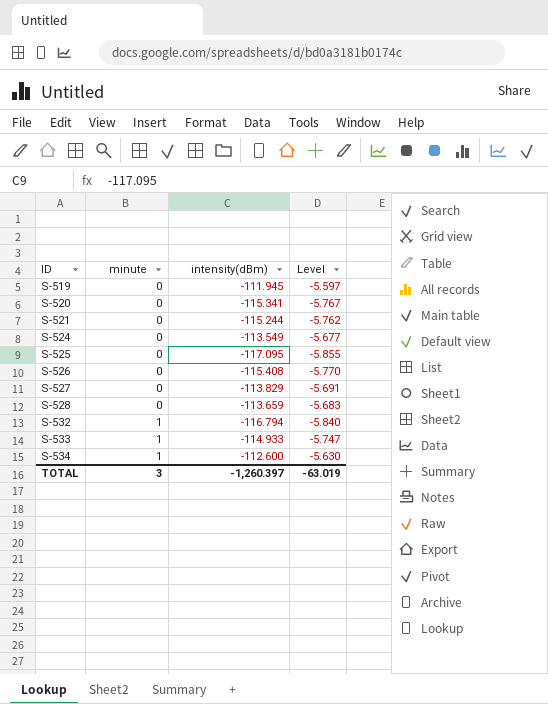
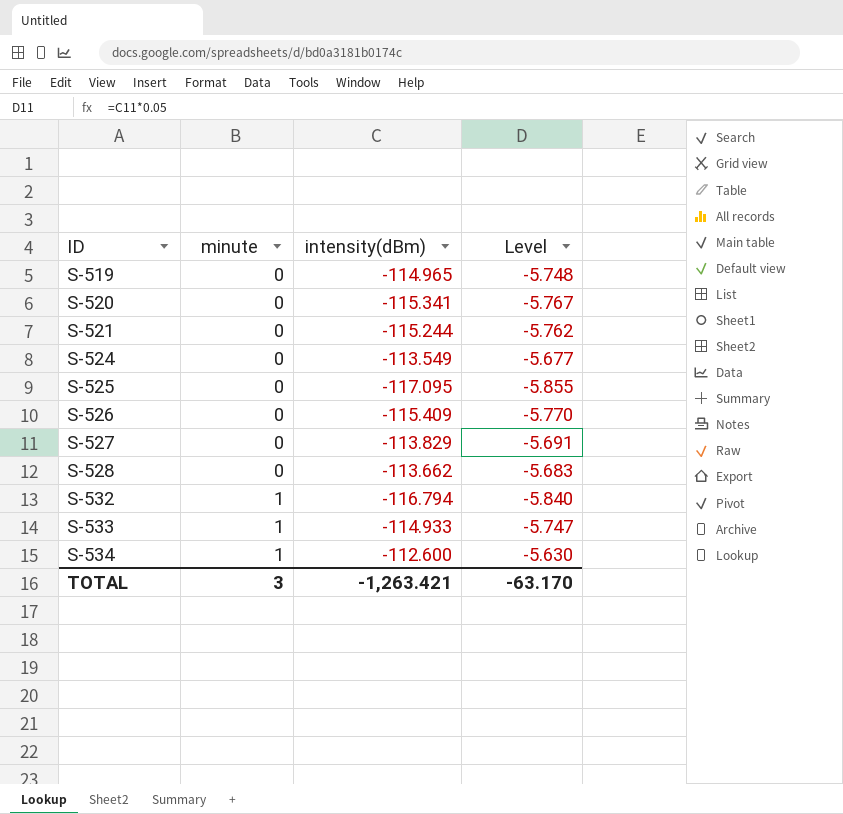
S-519 | intensity(dBm): -111.945 -> -114.965
S-519 | Level: -5.597 -> -5.748
S-526 | intensity(dBm): -115.408 -> -115.409
S-528 | intensity(dBm): -113.659 -> -113.662
TOTAL | intensity(dBm): -1,260.397 -> -1,263.421
TOTAL | Level: -63.019 -> -63.170

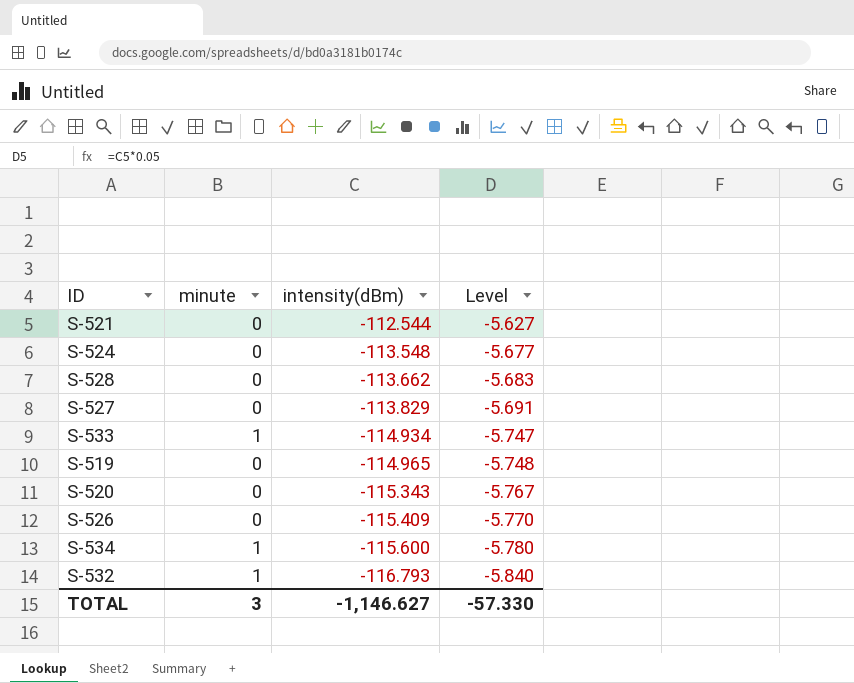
row order: ID ascending -> intensity(dBm) descending
row S-525: 0 | -117.095 | -5.855 -> none
S-521 | intensity(dBm): -115.244 -> -112.544
S-521 | Level: -5.762 -> -5.627
S-524 | intensity(dBm): -113.549 -> -113.548
S-533 | intensity(dBm): -114.933 -> -114.934
S-520 | intensity(dBm): -115.341 -> -115.343
S-534 | intensity(dBm): -112.600 -> -115.600
S-534 | Level: -5.630 -> -5.780
S-532 | intensity(dBm): -116.794 -> -116.793
TOTAL | intensity(dBm): -1,263.421 -> -1,146.627
TOTAL | Level: -63.170 -> -57.330

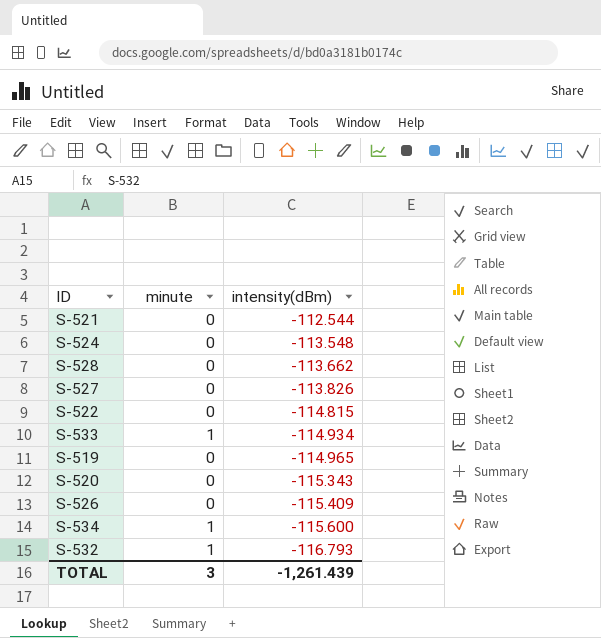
column Level | formula: [intensity(dBm)] * 0.05 -> none
S-527 | intensity(dBm): -113.829 -> -113.826
row S-522: none -> 0 | -114.815
TOTAL | intensity(dBm): -1,146.627 -> -1,261.439

